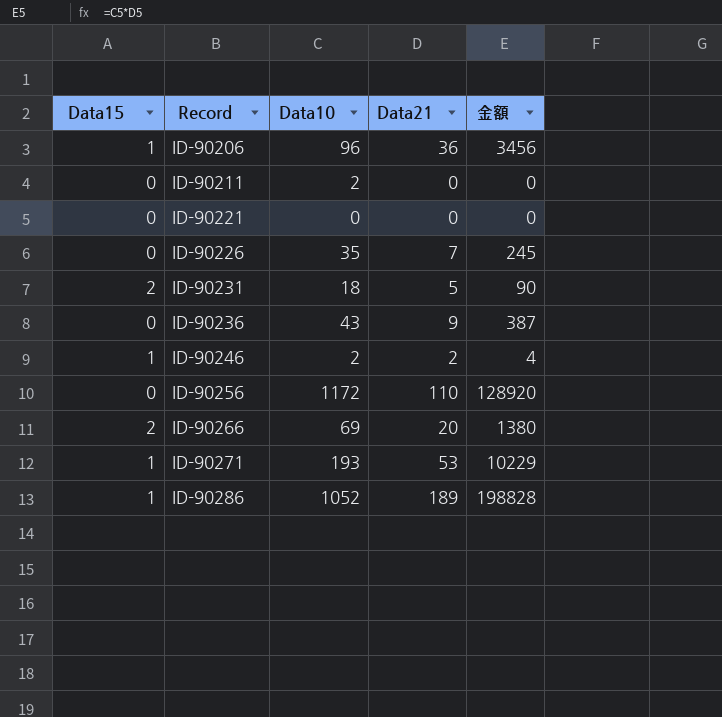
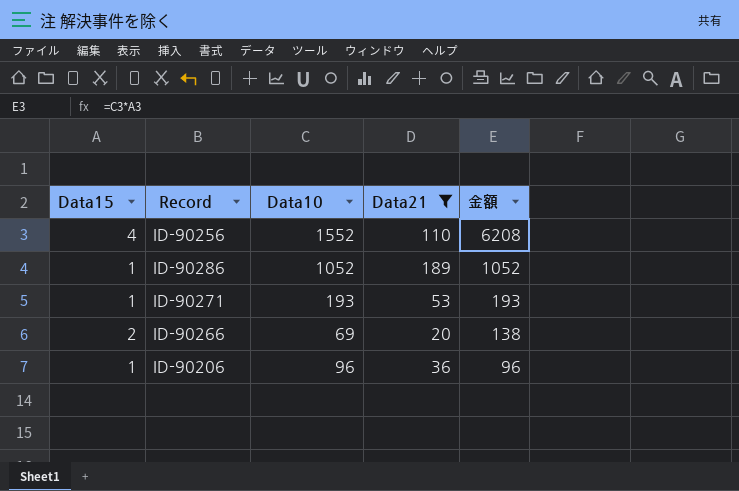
filter: none -> Data21 >= 20
row order: Record ascending -> 金額 descending
column 金額 | formula: [Data10] * [Data21] -> [Data15] * [Data10]
ID-90256 | Data15: 0 -> 4
ID-90256 | Data10: 1172 -> 1552

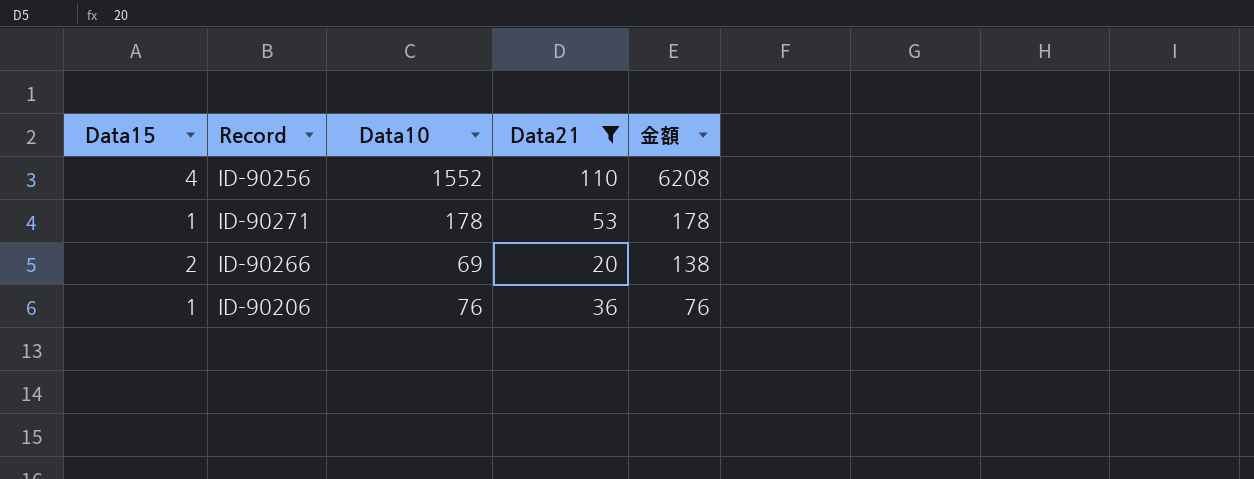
row ID-90286: 1 | 1052 | 189 | 1052 -> none
ID-90271 | Data10: 193 -> 178
ID-90271 | 金額: 193 -> 178
ID-90206 | Data10: 96 -> 76
ID-90206 | 金額: 96 -> 76

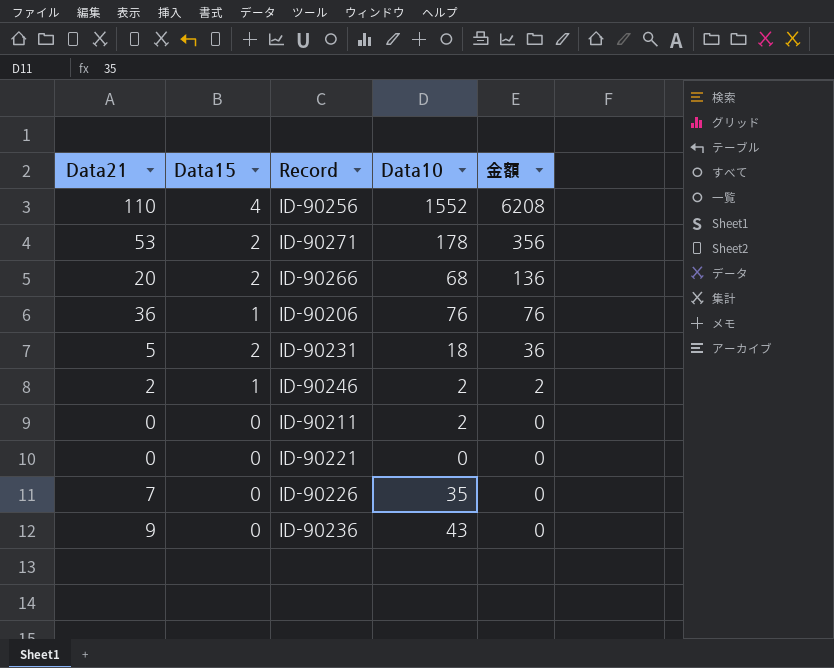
filter: Data21 >= 20 -> none
column Data21 | position: 4 -> 1
ID-90271 | Data15: 1 -> 2
ID-90271 | 金額: 178 -> 356
ID-90266 | Data10: 69 -> 68
ID-90266 | 金額: 138 -> 136

